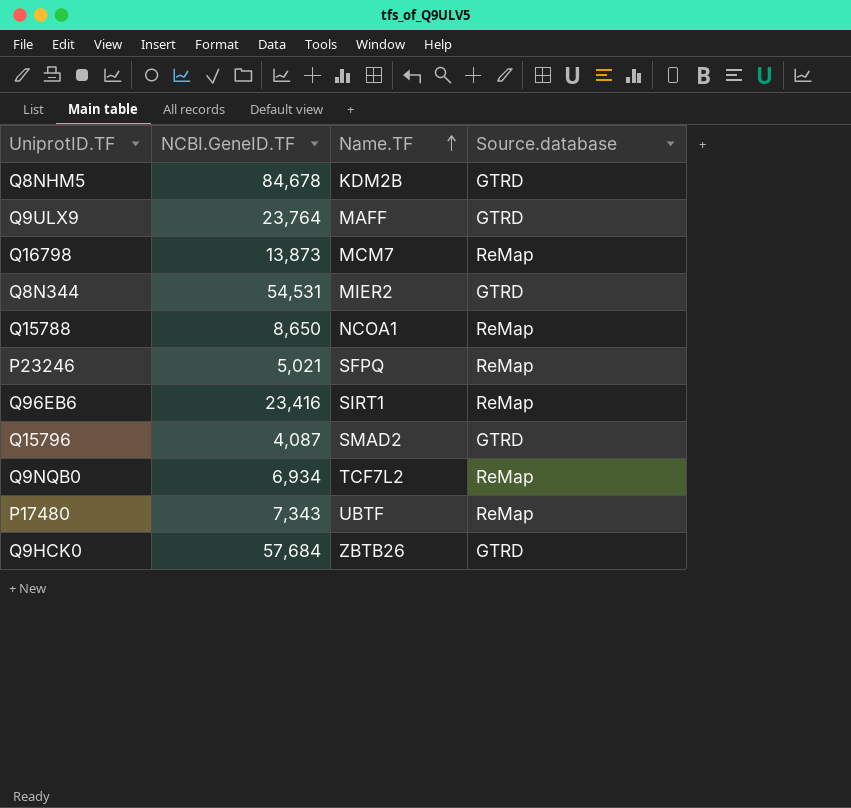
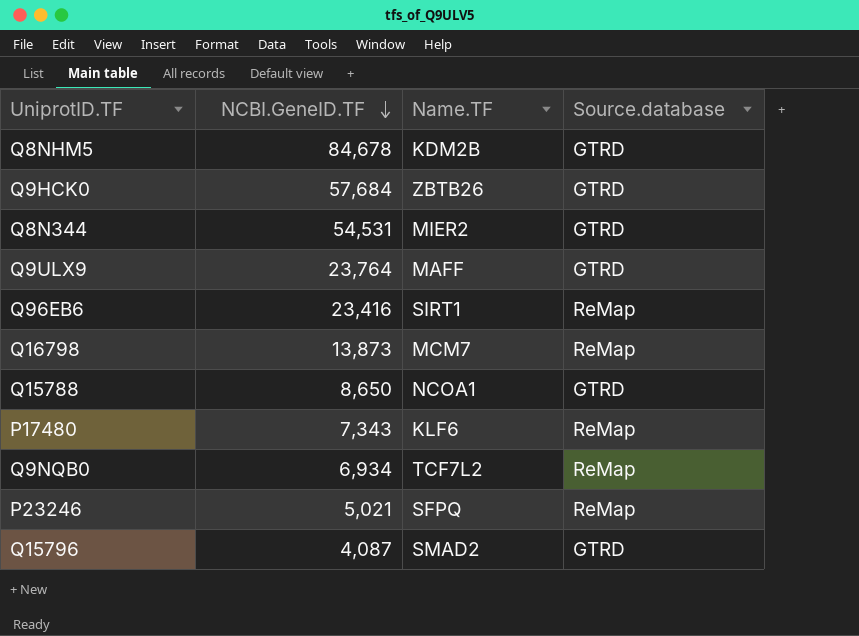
row order: Name.TF ascending -> NCBI.GeneID.TF descending
Q15788 | Source.database: ReMap -> GTRD
P17480 | Name.TF: UBTF -> KLF6

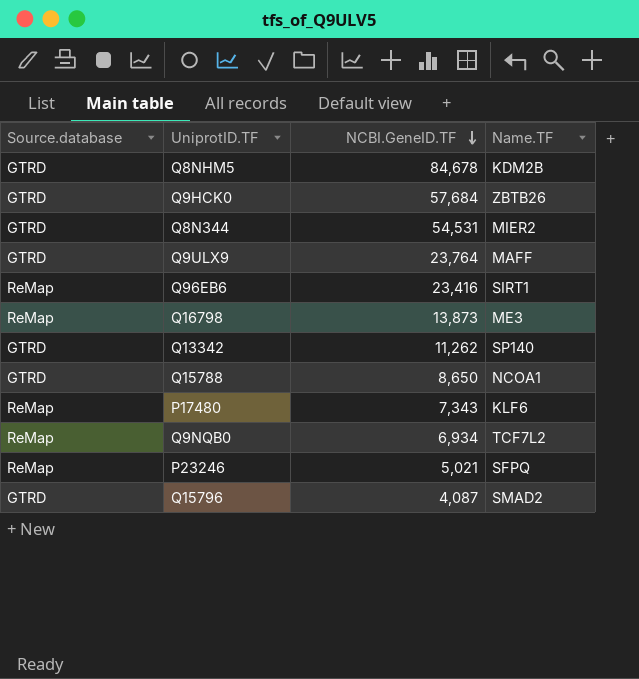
column Source.database | position: 4 -> 1
Q16798 | Name.TF: MCM7 -> ME3
row Q13342: none -> GTRD | 11,262 | SP140

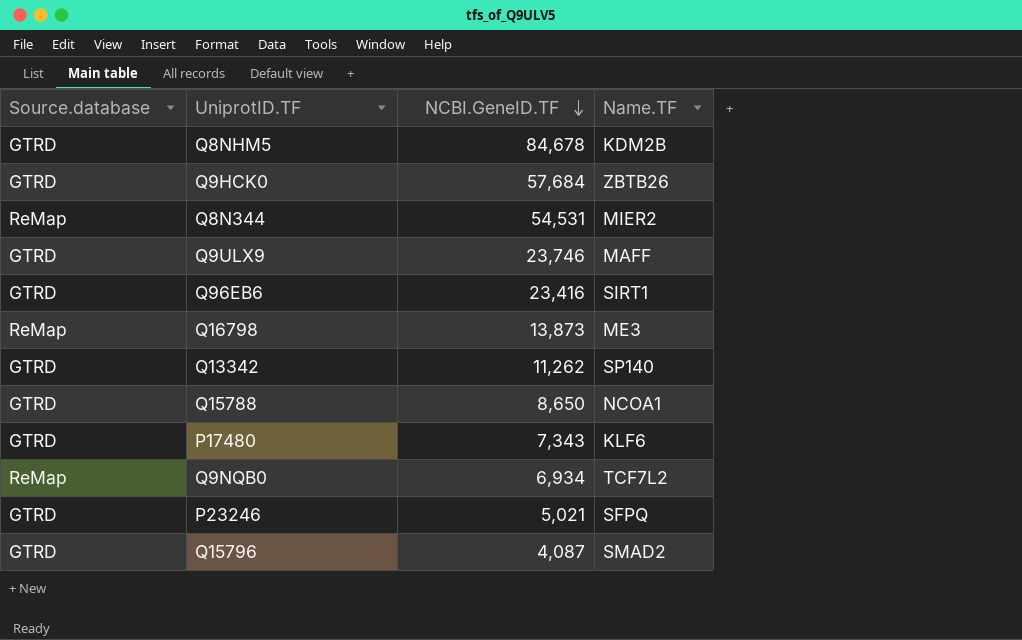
Q8N344 | Source.database: GTRD -> ReMap
Q9ULX9 | NCBI.GeneID.TF: 23,764 -> 23,746
Q96EB6 | Source.database: ReMap -> GTRD
P17480 | Source.database: ReMap -> GTRD
P23246 | Source.database: ReMap -> GTRD

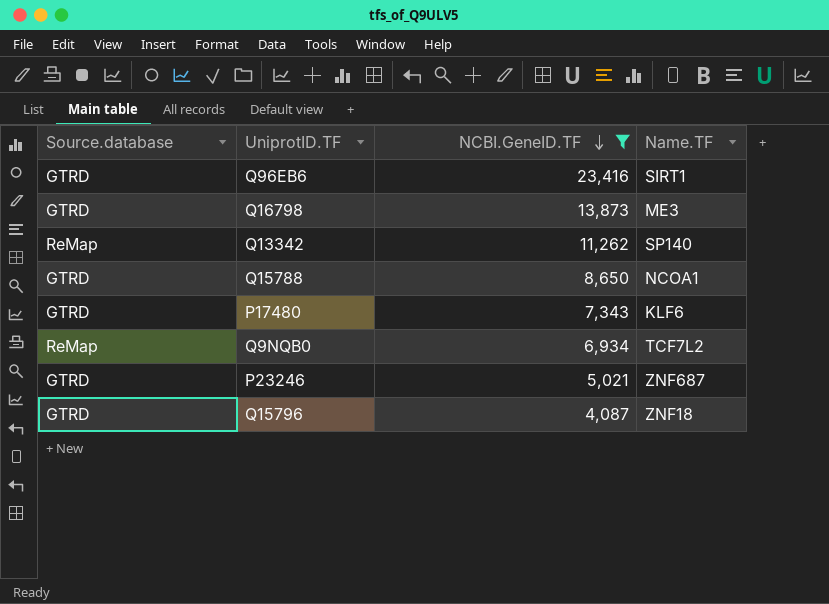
filter: none -> NCBI.GeneID.TF <= 23,416
Q16798 | Source.database: ReMap -> GTRD
Q13342 | Source.database: GTRD -> ReMap
P23246 | Name.TF: SFPQ -> ZNF687
Q15796 | Name.TF: SMAD2 -> ZNF18

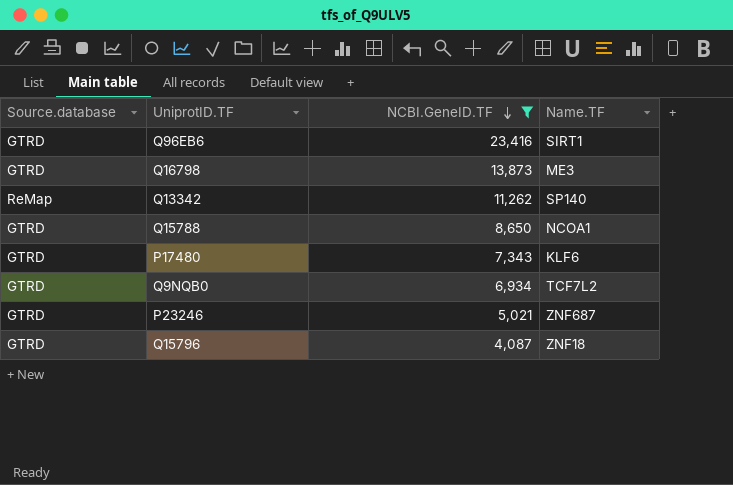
Q9NQB0 | Source.database: ReMap -> GTRD

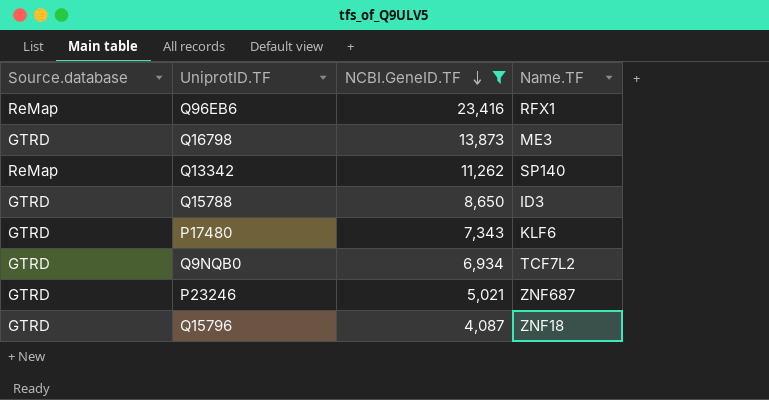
Q96EB6 | Source.database: GTRD -> ReMap
Q96EB6 | Name.TF: SIRT1 -> RFX1
Q15788 | Name.TF: NCOA1 -> ID3

